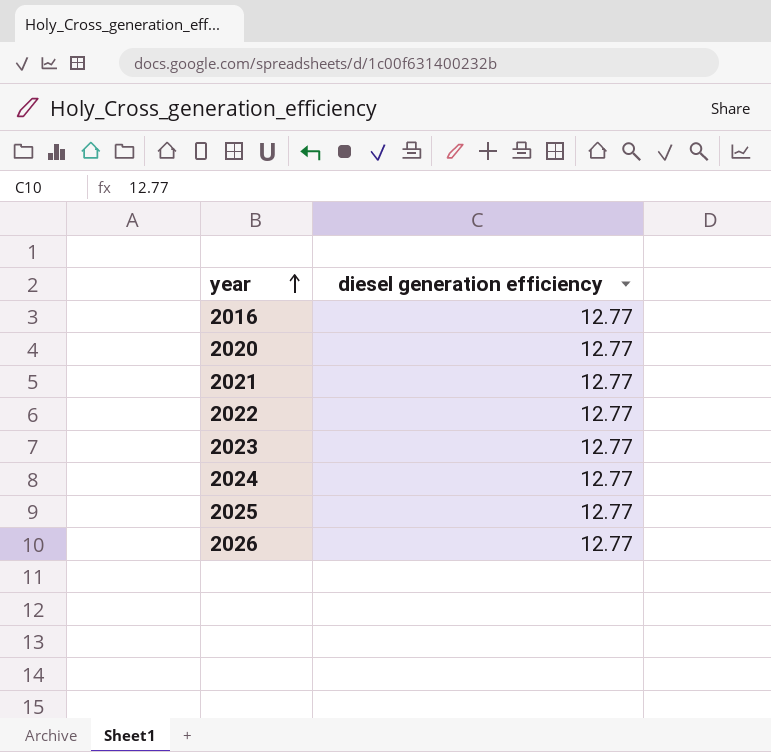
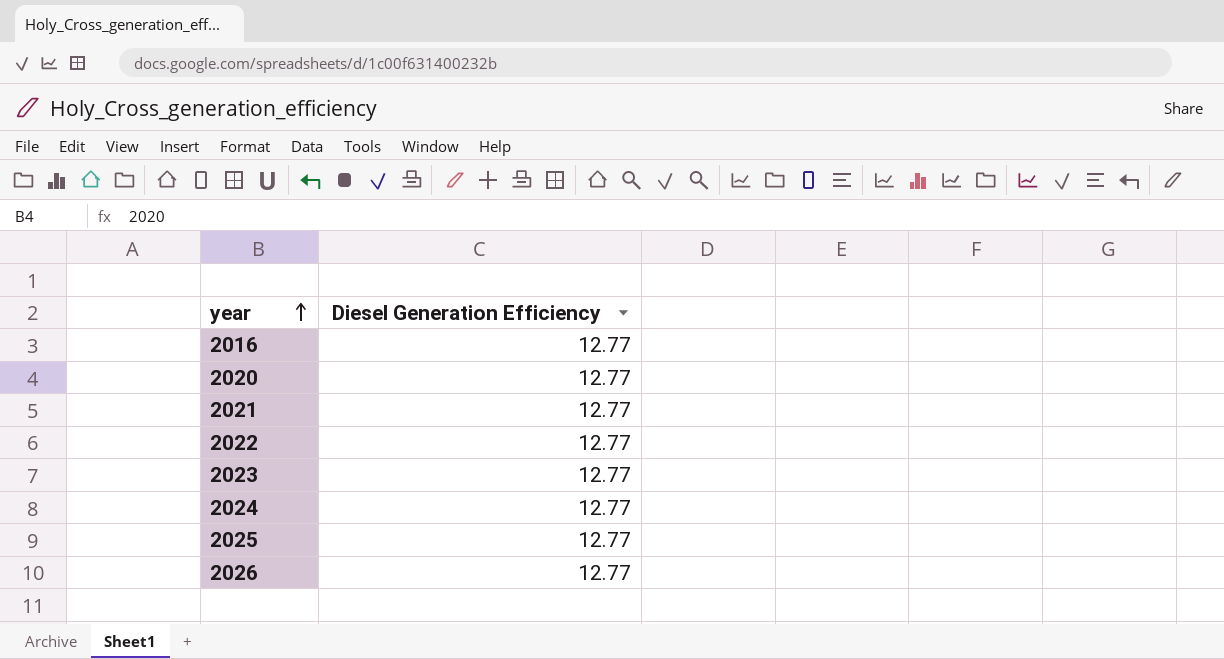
column name: diesel generation efficiency -> Diesel Generation Efficiency

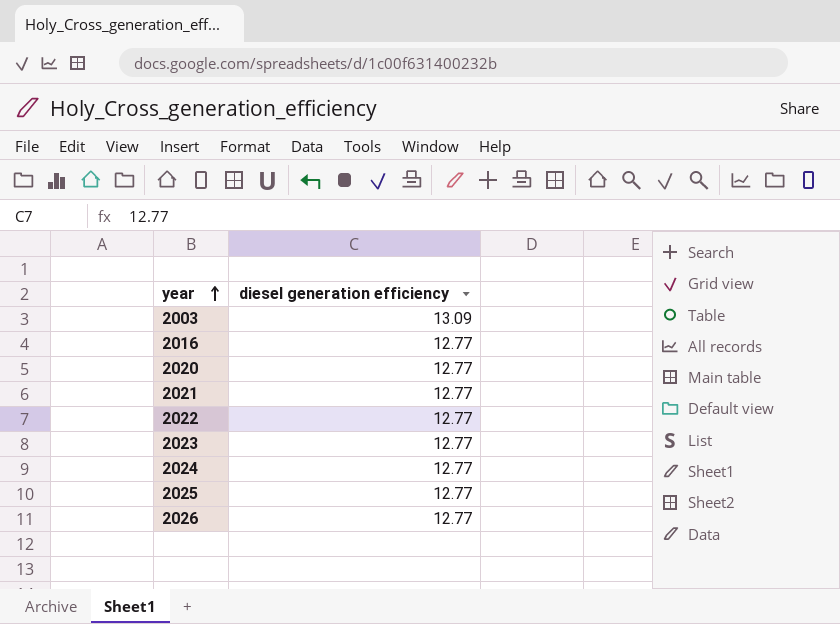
column name: Diesel Generation Efficiency -> diesel generation efficiency
row 2003: none -> 13.09

